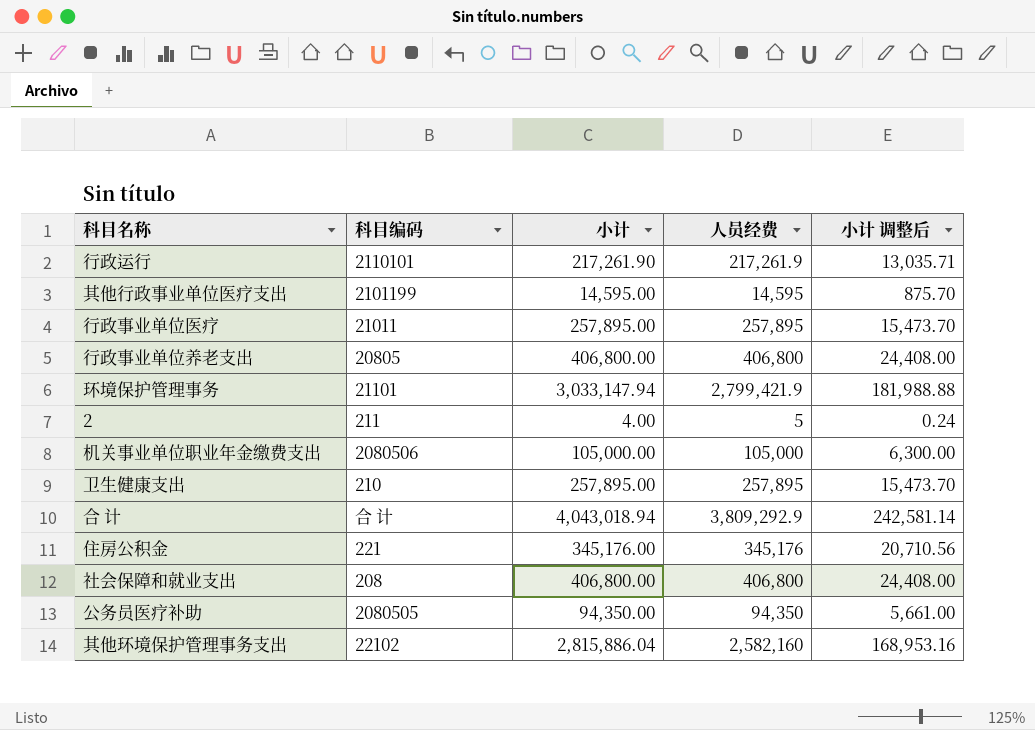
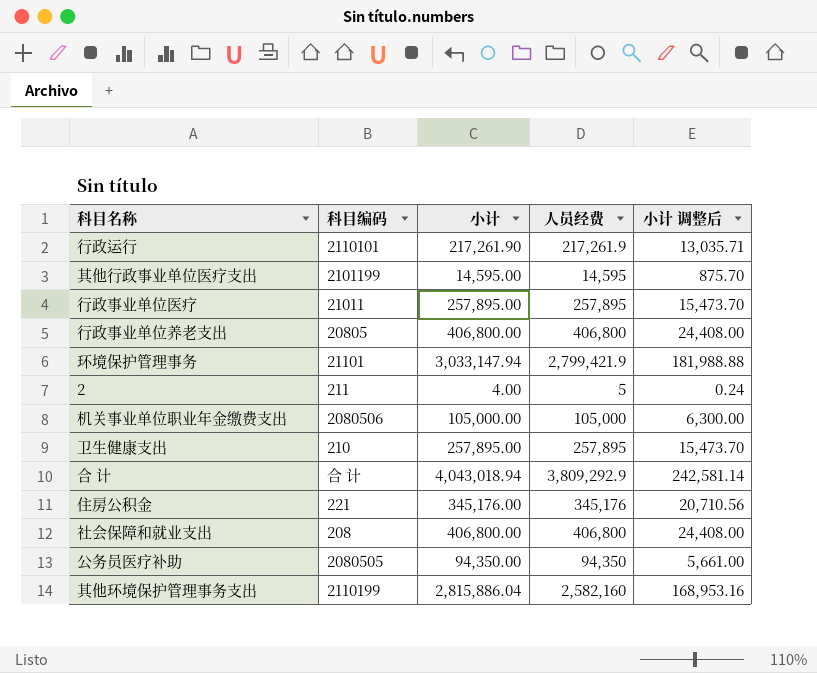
其他环境保护管理事务支出 | 科目编码: 22102 -> 2110199

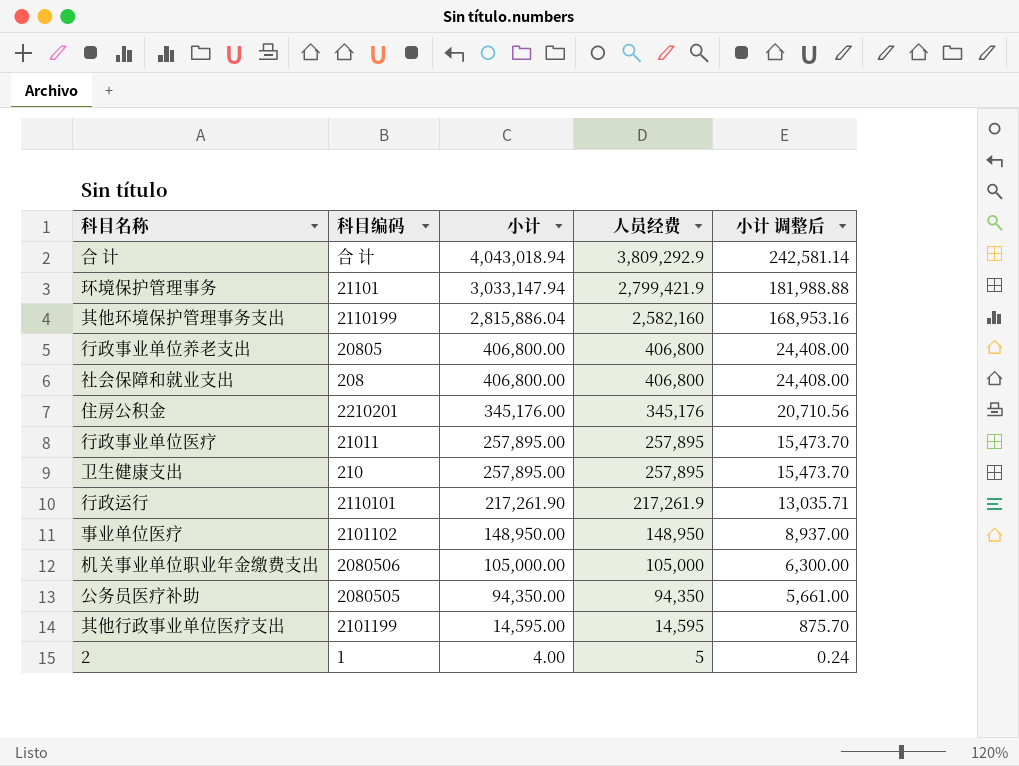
row order: none -> 小计 descending
住房公积金 | 科目编码: 221 -> 2210201
row 事业单位医疗: none -> 2101102 | 148,950.00 | 148,950 | 8,937.00
2 | 科目编码: 211 -> 1

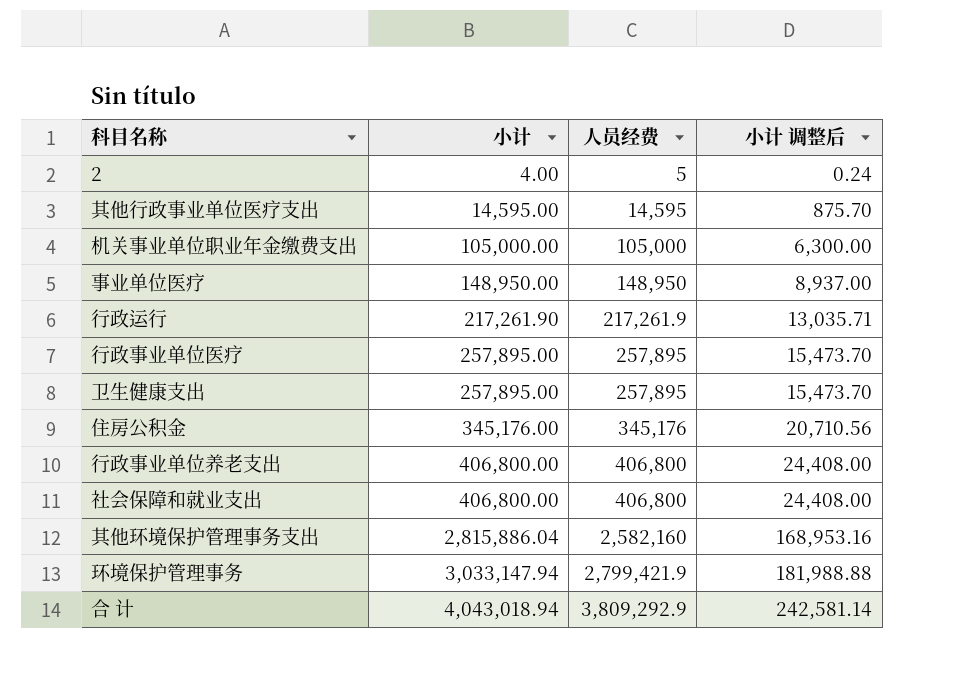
row order: 小计 descending -> 小计 ascending
column 科目编码 | position: 2 -> none
row 公务员医疗补助: 2080505 | 94,350.00 | 94,350 | 5,661.00 -> none

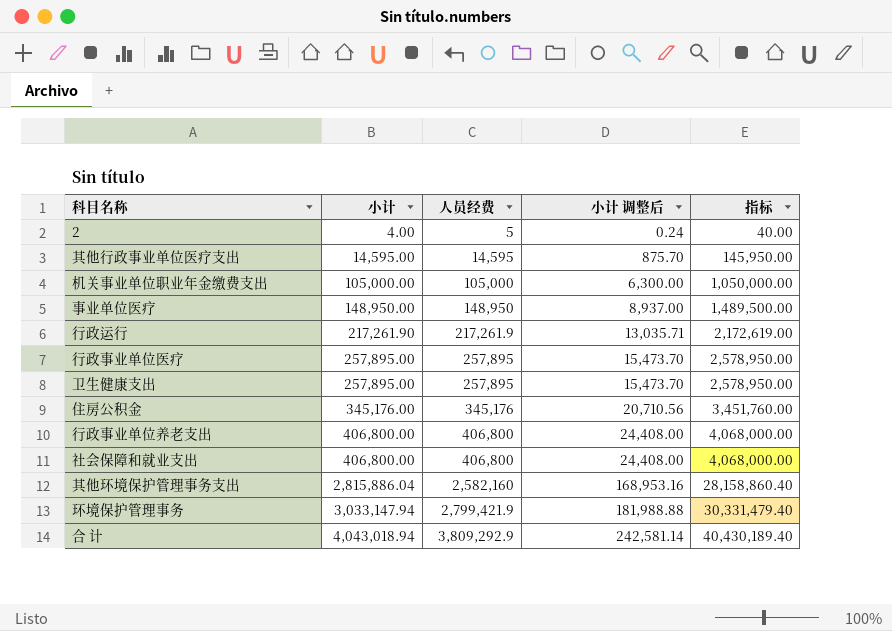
column 指标 | formula: none -> [小计] * 10

